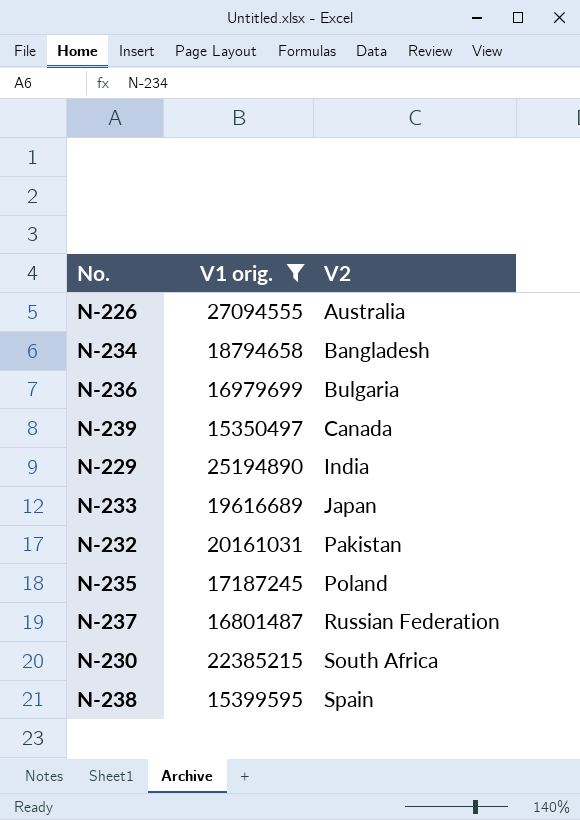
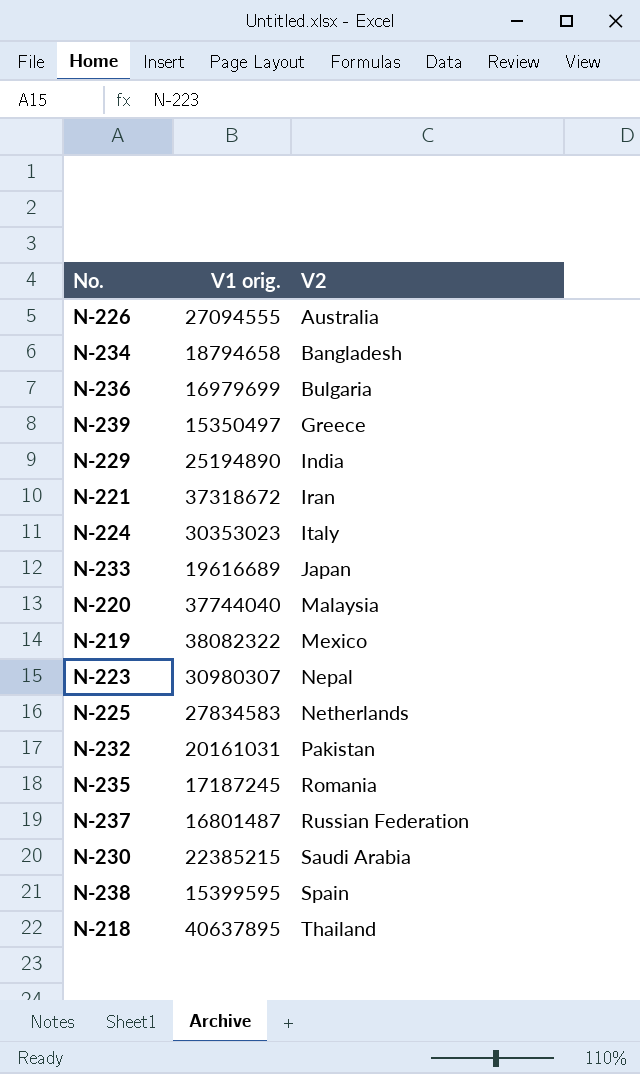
filter: V1 orig. <= 27094555 -> none
N-239 | V2: Canada -> Greece
N-235 | V2: Poland -> Romania
N-230 | V2: South Africa -> Saudi Arabia

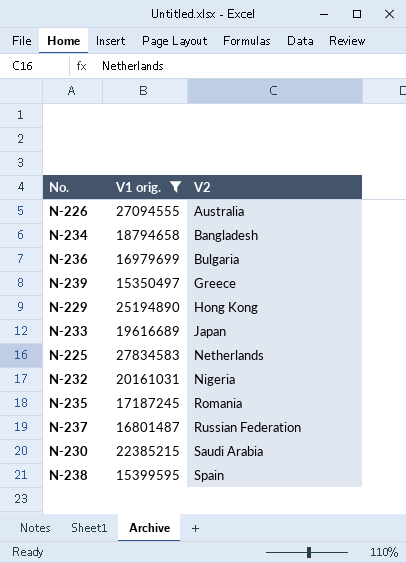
filter: none -> V1 orig. <= 27834583
N-229 | V2: India -> Hong Kong
N-232 | V2: Pakistan -> Nigeria

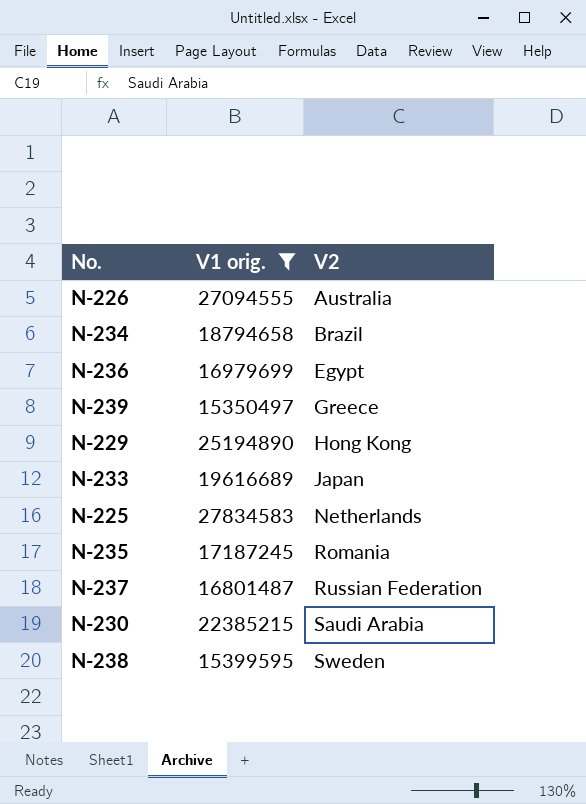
row N-232: 20161031 | Nigeria -> none
N-234 | V2: Bangladesh -> Brazil
N-236 | V2: Bulgaria -> Egypt
N-238 | V2: Spain -> Sweden

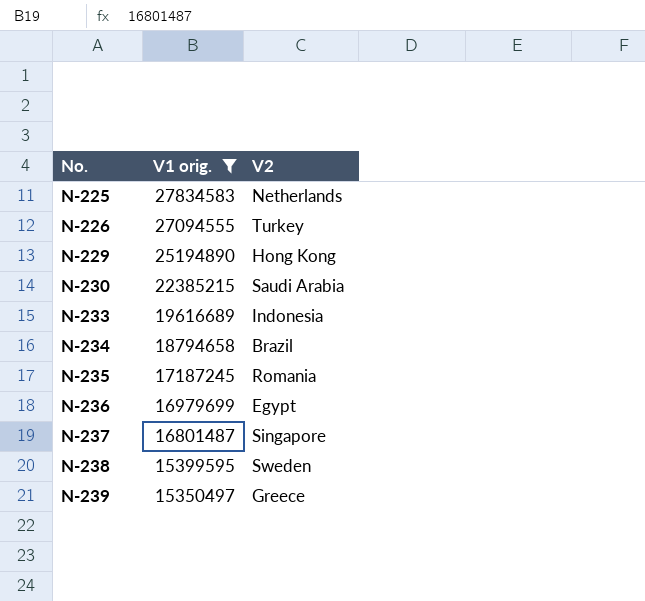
row order: V2 ascending -> No. ascending
N-226 | V2: Australia -> Turkey
N-233 | V2: Japan -> Indonesia
N-237 | V2: Russian Federation -> Singapore

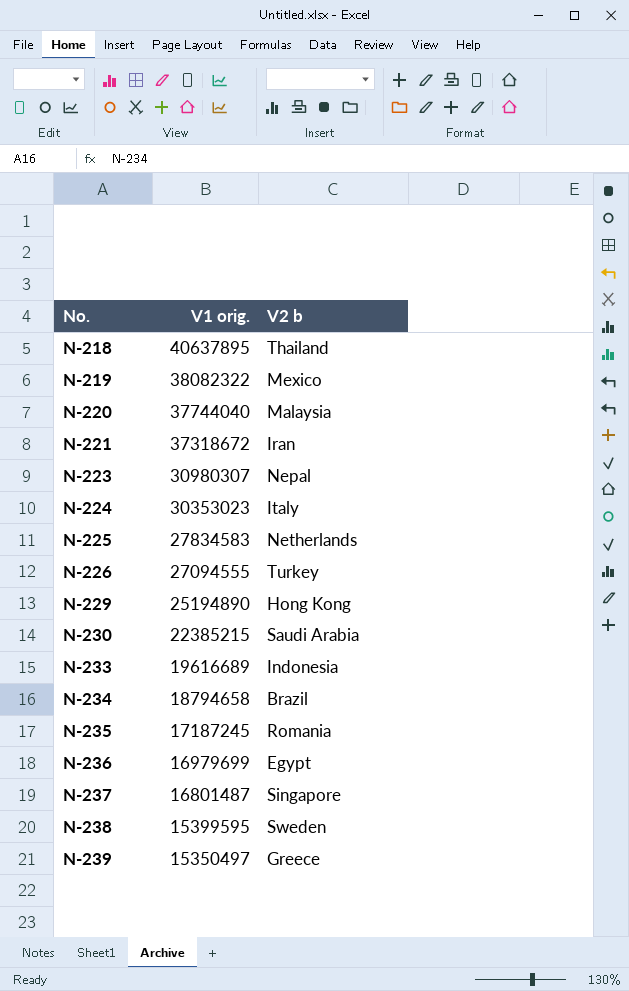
filter: V1 orig. <= 27834583 -> none
column name: V2 -> V2 b

